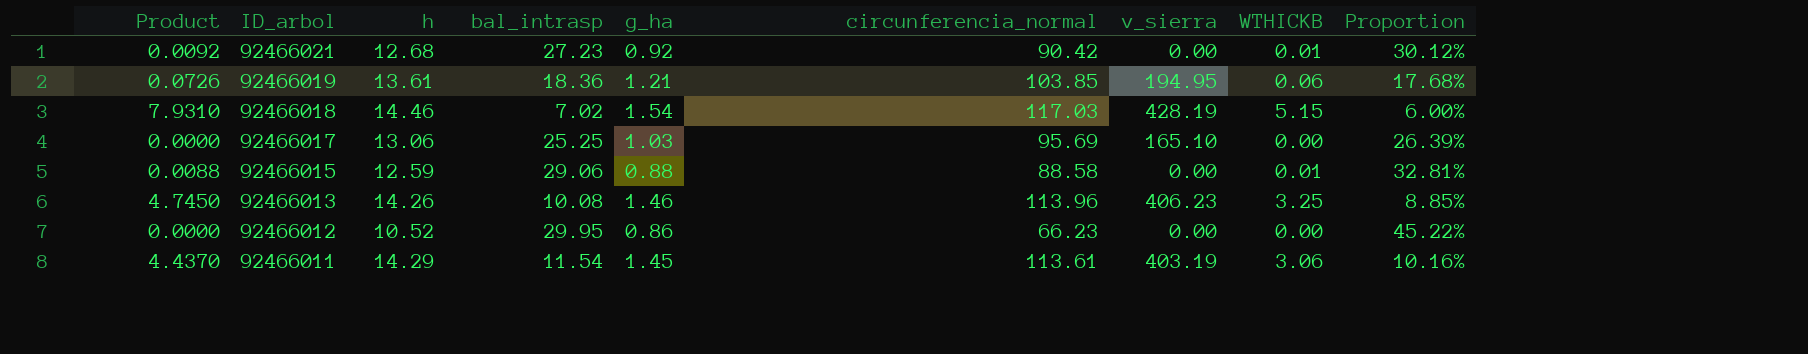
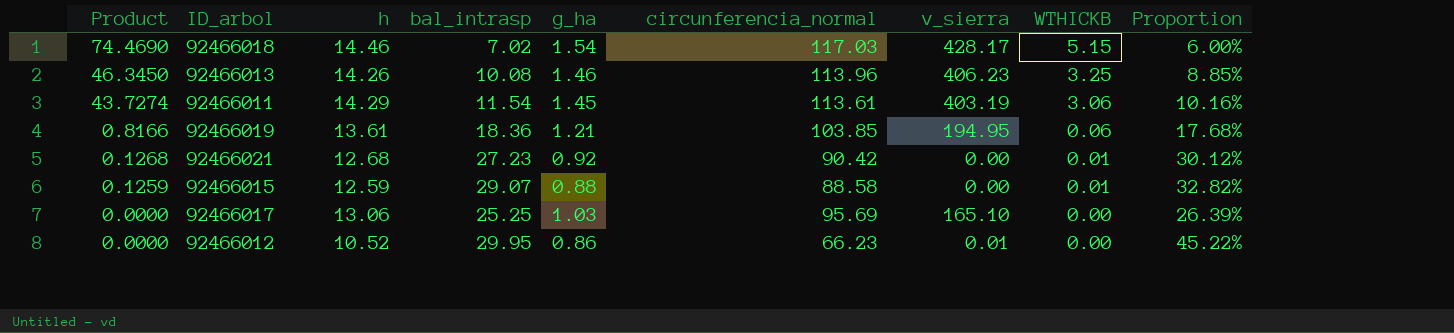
row order: ID_arbol descending -> Product descending
column Product | formula: [g_ha] * [WTHICKB] -> [h] * [WTHICKB]
92466018 | v_sierra: 428.19 -> 428.17
92466015 | bal_intrasp: 29.06 -> 29.07
92466015 | Proportion: 32.81% -> 32.82%
92466012 | v_sierra: 0.00 -> 0.01

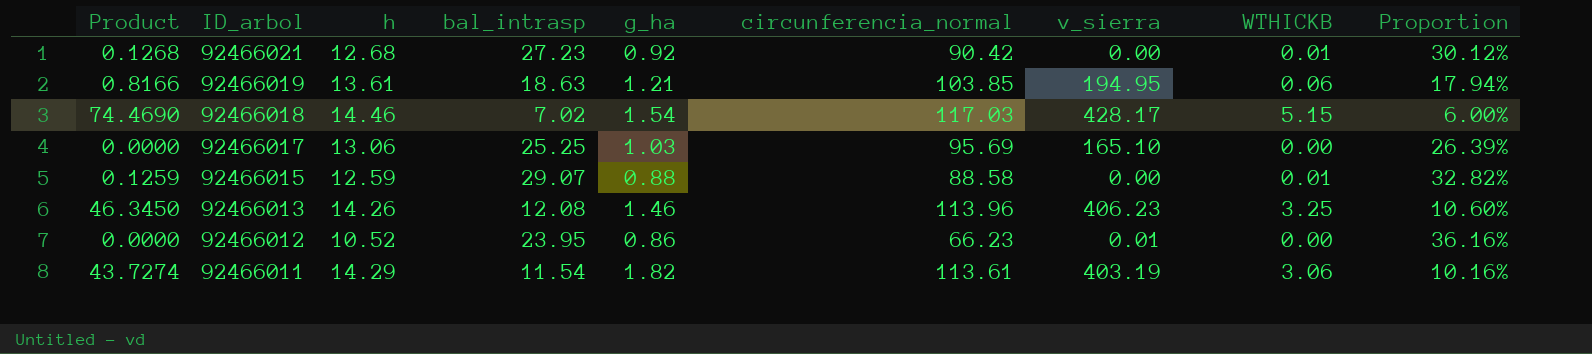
row order: Product descending -> ID_arbol descending
92466019 | bal_intrasp: 18.36 -> 18.63
92466019 | Proportion: 17.68% -> 17.94%
92466013 | bal_intrasp: 10.08 -> 12.08
92466013 | Proportion: 8.85% -> 10.60%
92466012 | bal_intrasp: 29.95 -> 23.95
92466012 | Proportion: 45.22% -> 36.16%
92466011 | g_ha: 1.45 -> 1.82

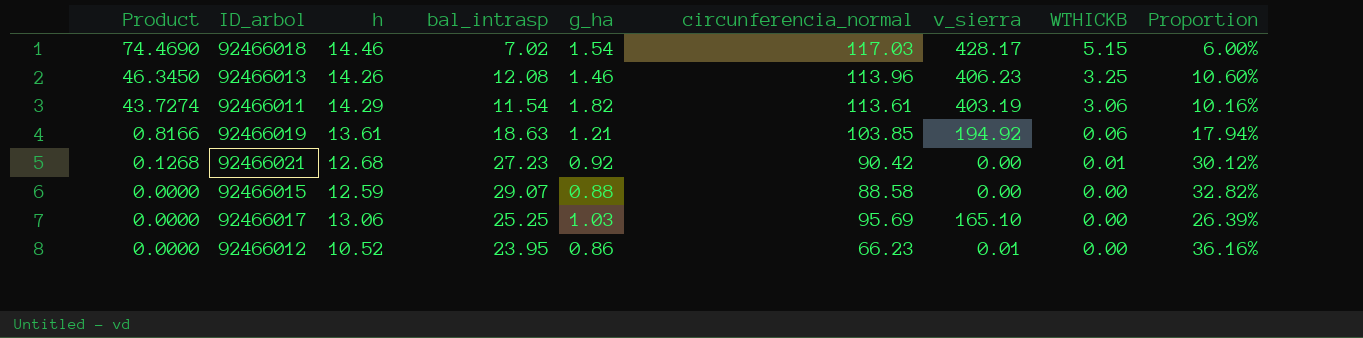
row order: ID_arbol descending -> Product descending
92466019 | v_sierra: 194.95 -> 194.92
92466015 | Product: 0.1259 -> 0.0000
92466015 | WTHICKB: 0.01 -> 0.00

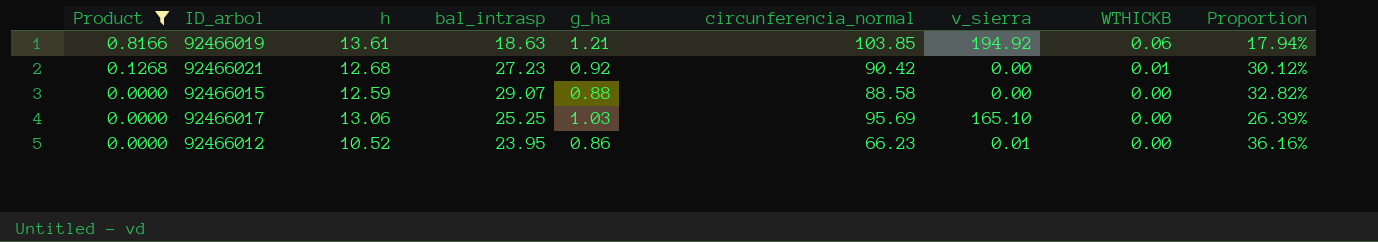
filter: none -> Product <= 0.8166

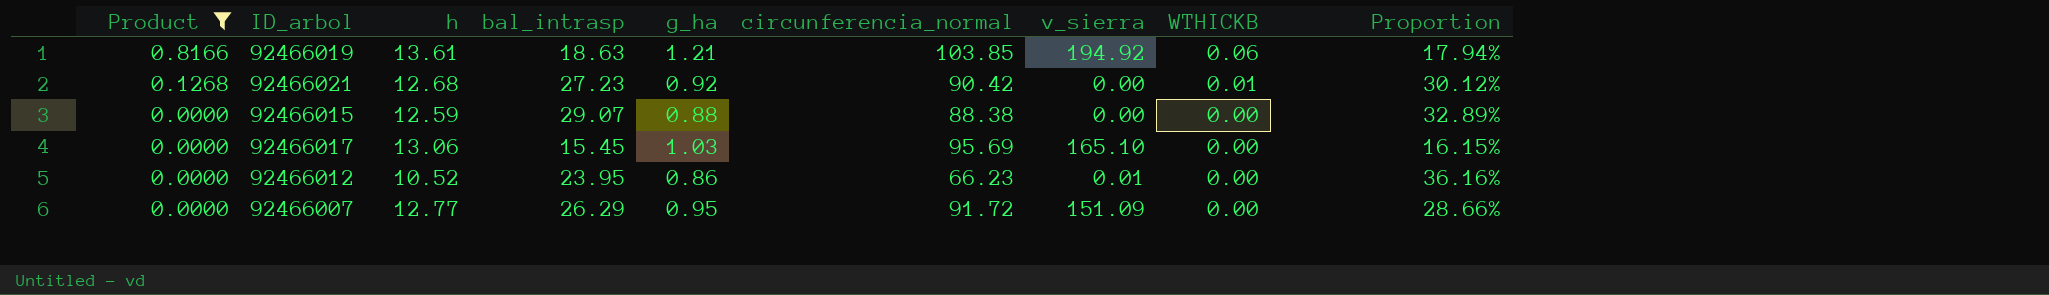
92466015 | circunferencia_normal: 88.58 -> 88.38
92466015 | Proportion: 32.82% -> 32.89%
92466017 | bal_intrasp: 25.25 -> 15.45
92466017 | Proportion: 26.39% -> 16.15%
row 92466007: none -> 0.0000 | 12.77 | 26.29 | 0.95 | 91.72 | 151.09 | 0.00 | 28.66%

